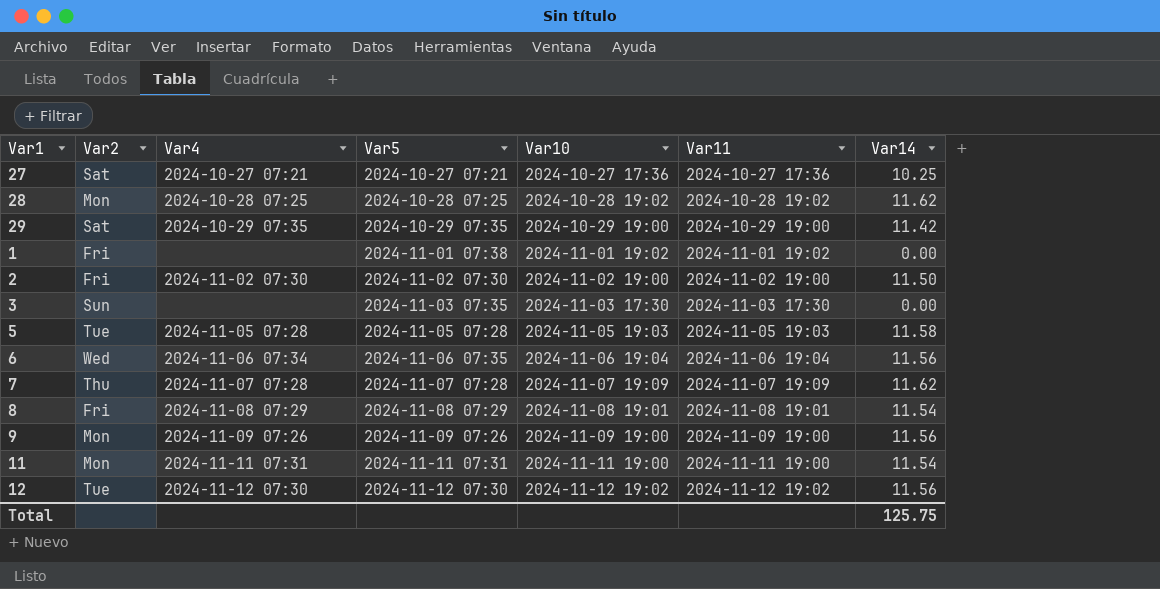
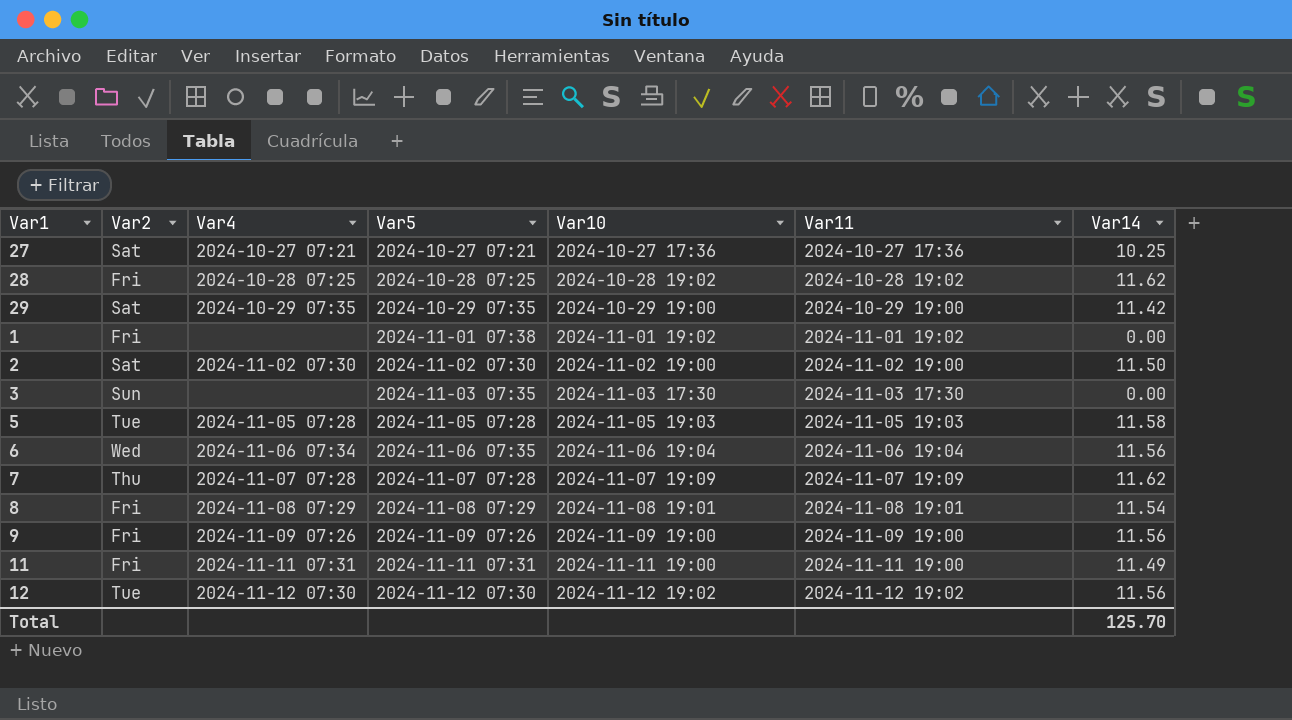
28 | Var2: Mon -> Fri
2 | Var2: Fri -> Sat
9 | Var2: Mon -> Fri
11 | Var2: Mon -> Fri
11 | Var14: 11.54 -> 11.49
Total | Var14: 125.75 -> 125.70

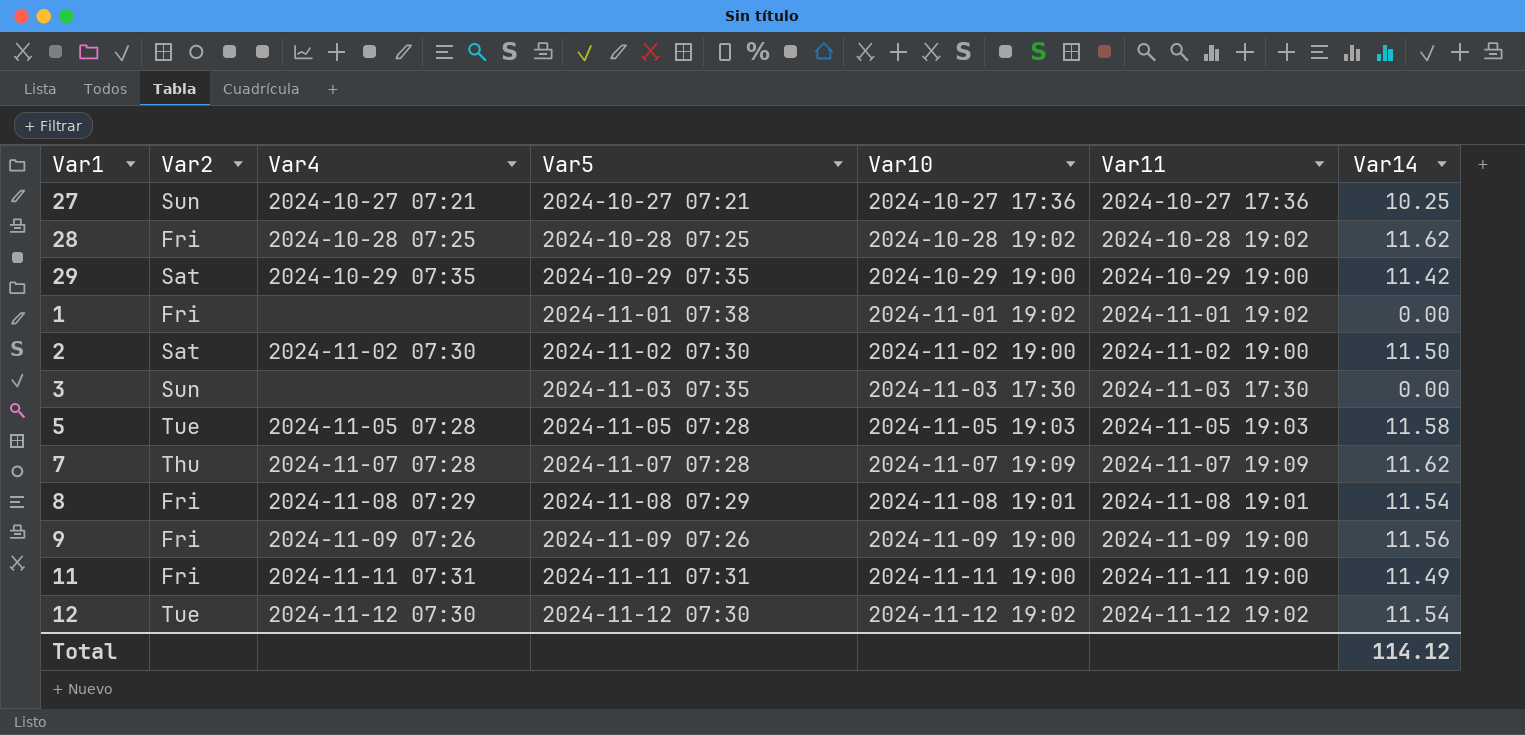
row 6: Wed | 2024-11-06 07:34 | 2024-11-06 07:35 | 2024-11-06 19:04 | 2024-11-06 19:04 | 11.56 -> none
27 | Var2: Sat -> Sun
12 | Var14: 11.56 -> 11.54
Total | Var14: 125.70 -> 114.12

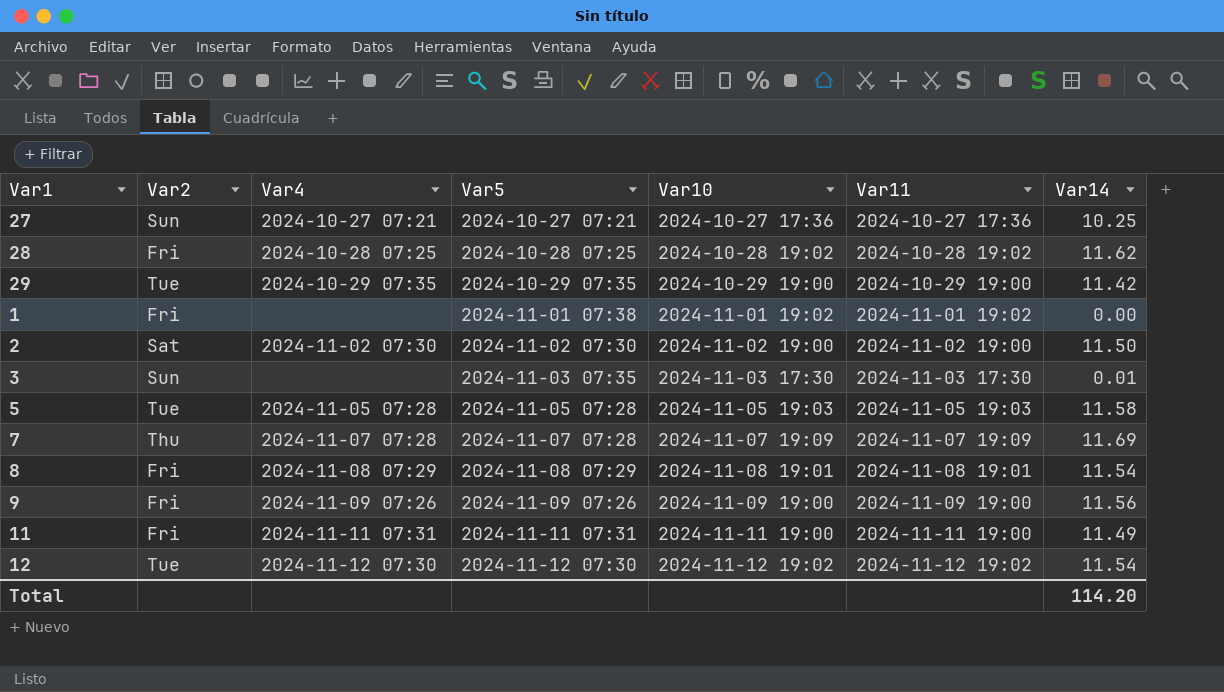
29 | Var2: Sat -> Tue
3 | Var14: 0.00 -> 0.01
7 | Var14: 11.62 -> 11.69
Total | Var14: 114.12 -> 114.20

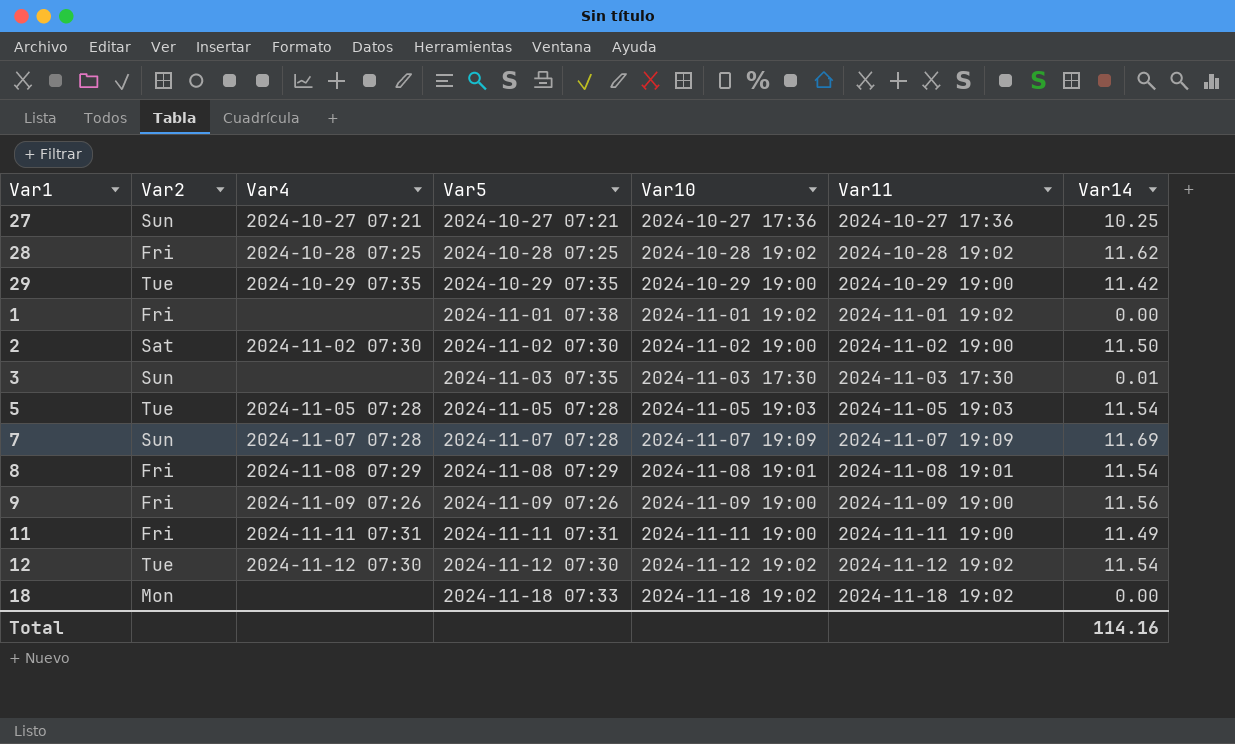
5 | Var14: 11.58 -> 11.54
7 | Var2: Thu -> Sun
row 18: none -> Mon | none | 2024-11-18 07:33 | 2024-11-18 19:02 | 2024-11-18 19:02 | 0.00
Total | Var14: 114.20 -> 114.16

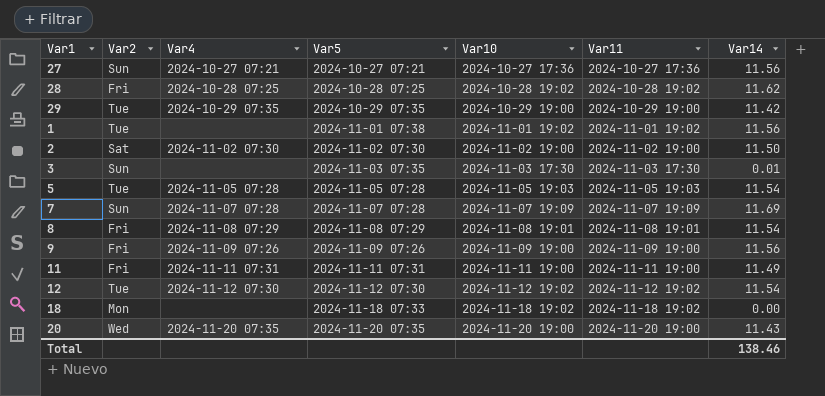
27 | Var14: 10.25 -> 11.56
1 | Var2: Fri -> Tue
1 | Var14: 0.00 -> 11.56
row 20: none -> Wed | 2024-11-20 07:35 | 2024-11-20 07:35 | 2024-11-20 19:00 | 2024-11-20 19:00 | 11.43
Total | Var14: 114.16 -> 138.46

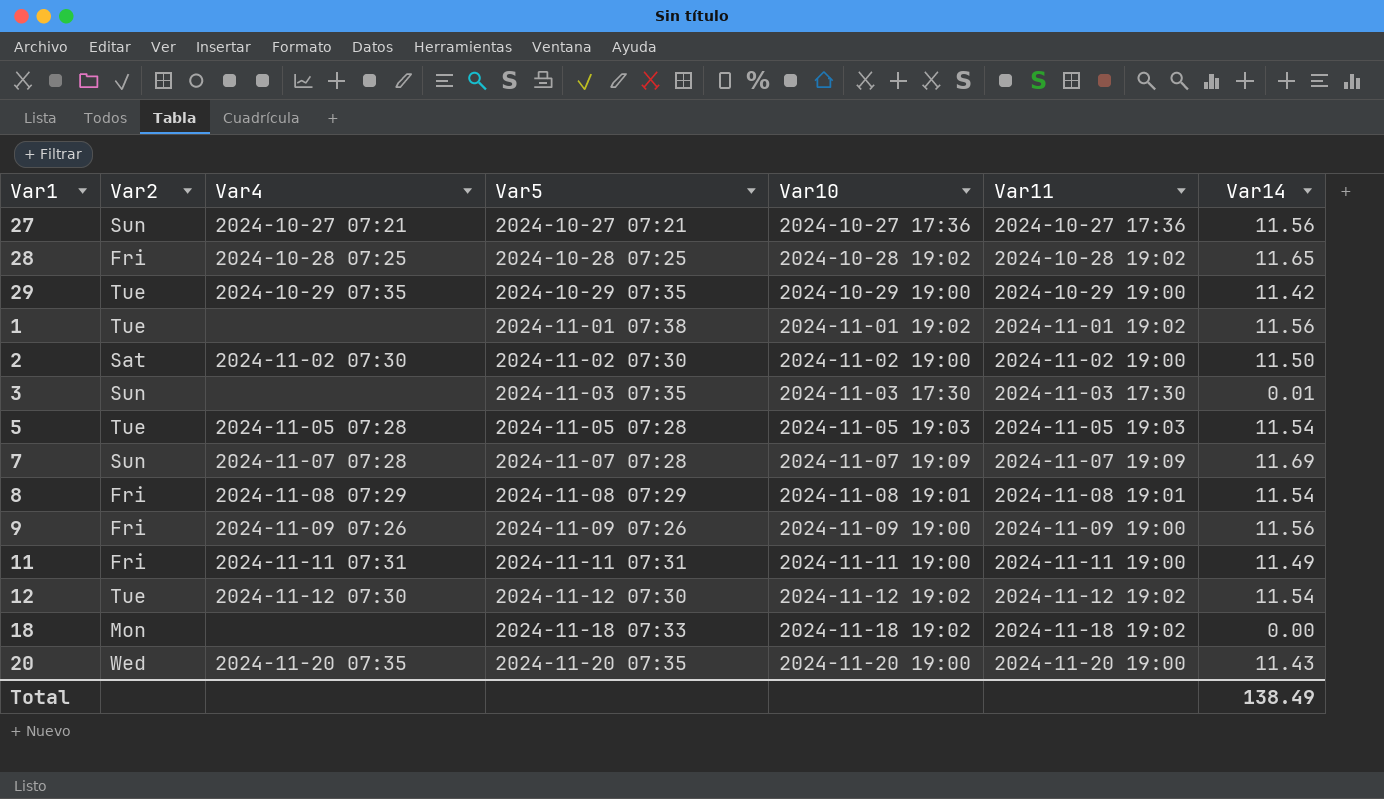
28 | Var14: 11.62 -> 11.65
Total | Var14: 138.46 -> 138.49

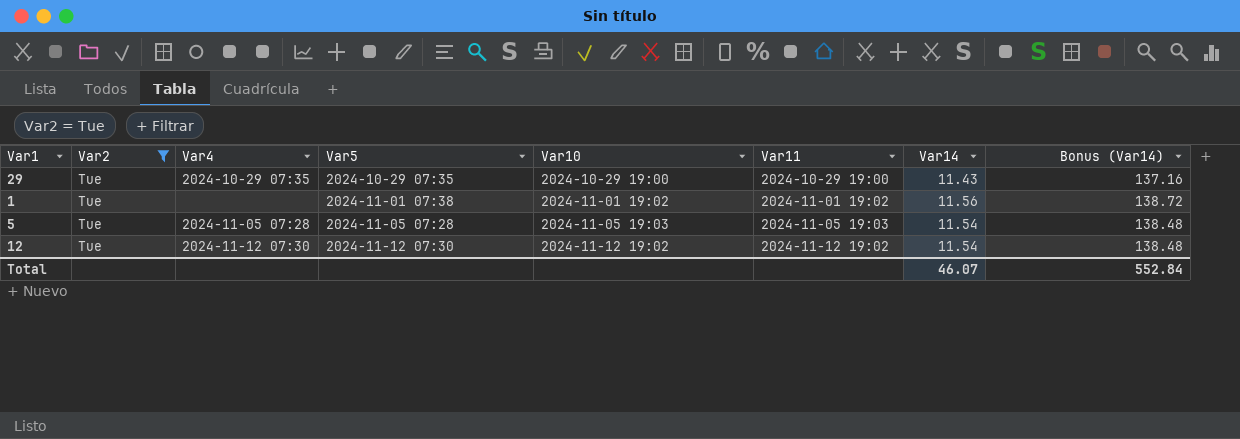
filter: none -> Var2 = Tue
column Bonus (Var14) | formula: none -> [Var14] * 12
29 | Var14: 11.42 -> 11.43
Total | Var14: 138.49 -> 46.07

